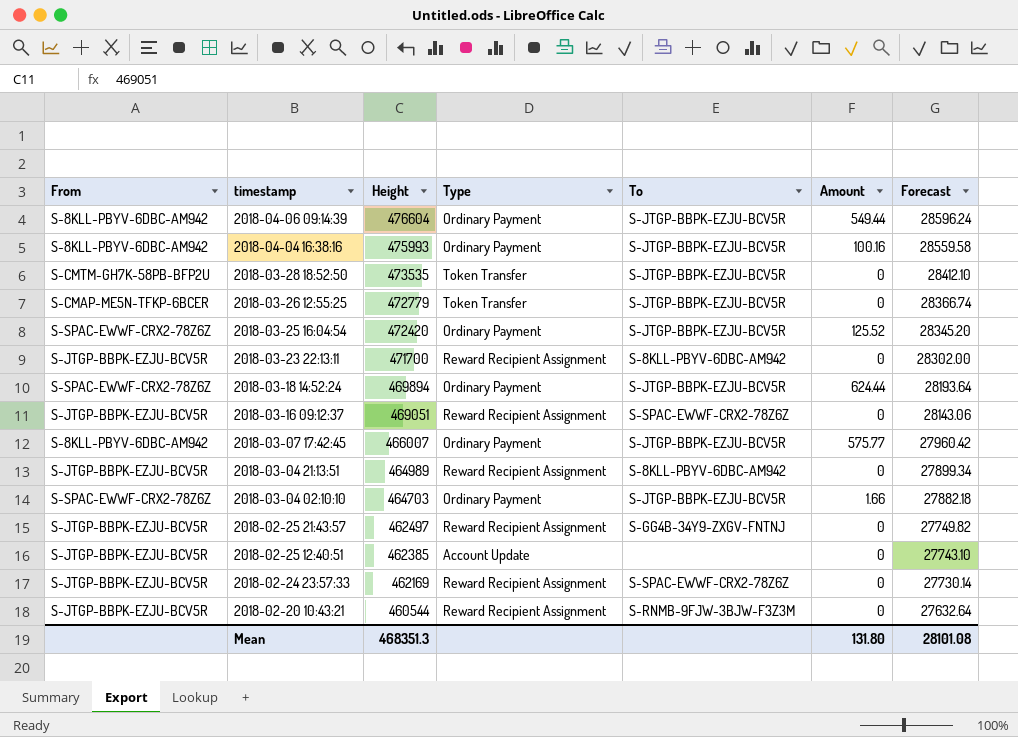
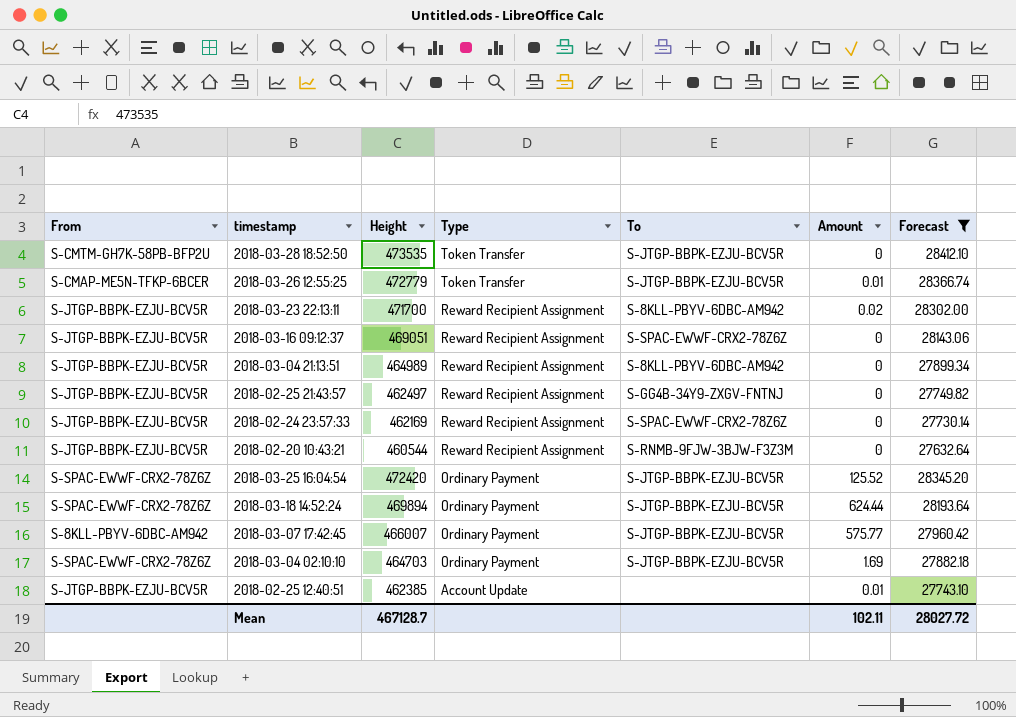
filter: none -> Forecast <= 28412.10
row order: timestamp descending -> Type descending
2018-03-26 12:55:25 | Amount: 0 -> 0.01
2018-03-23 22:13:11 | Amount: 0 -> 0.02
2018-03-04 02:10:10 | Amount: 1.66 -> 1.69
2018-02-25 12:40:51 | Amount: 0 -> 0.01
Mean | Height: 468351.3 -> 467128.7
Mean | Amount: 131.80 -> 102.11
Mean | Forecast: 28101.08 -> 28027.72

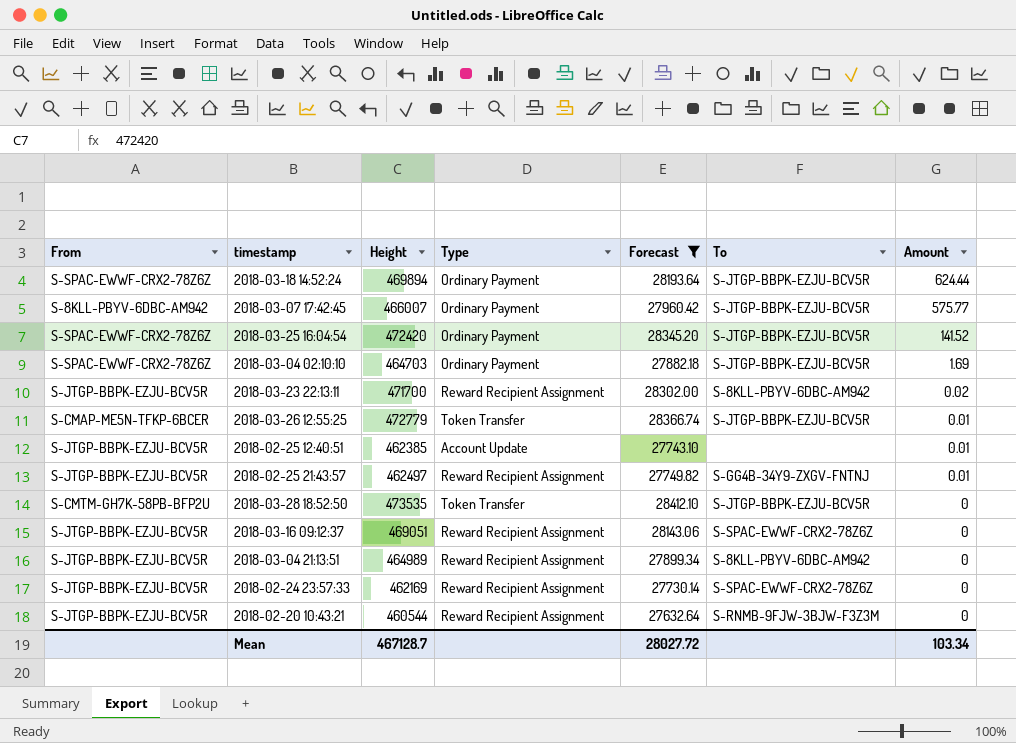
row order: Type descending -> Amount descending
column Forecast | position: 7 -> 5
2018-03-25 16:04:54 | Amount: 125.52 -> 141.52
2018-02-25 21:43:57 | Amount: 0 -> 0.01
Mean | Amount: 102.11 -> 103.34

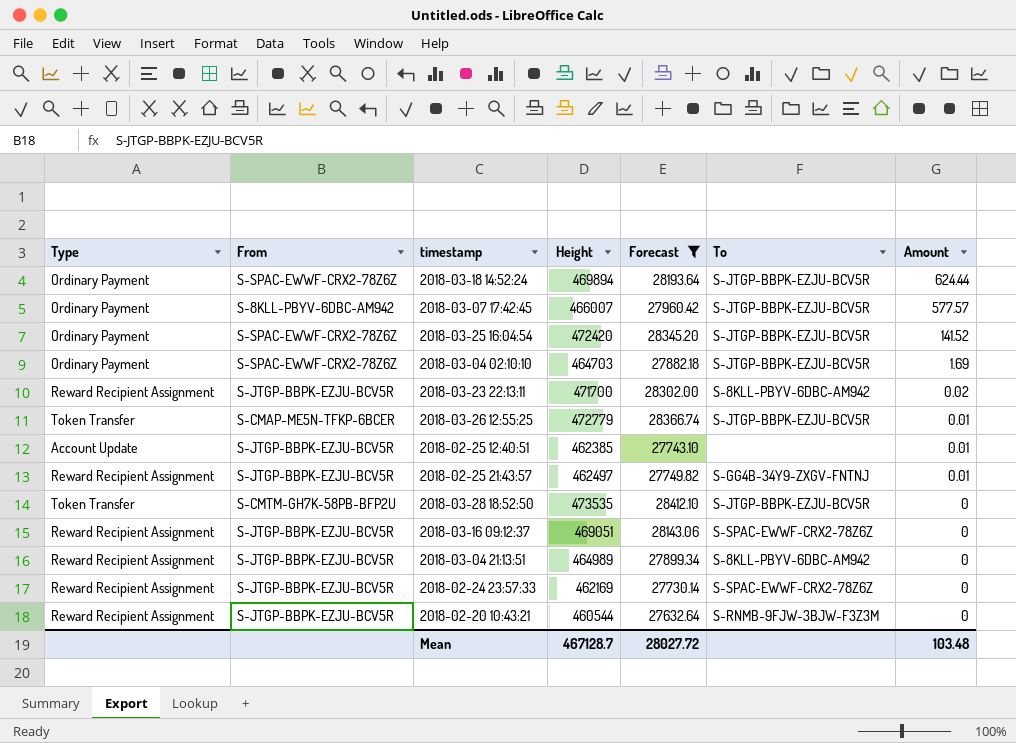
column Type | position: 4 -> 1
2018-03-07 17:42:45 | Amount: 575.77 -> 577.57
Mean | Amount: 103.34 -> 103.48

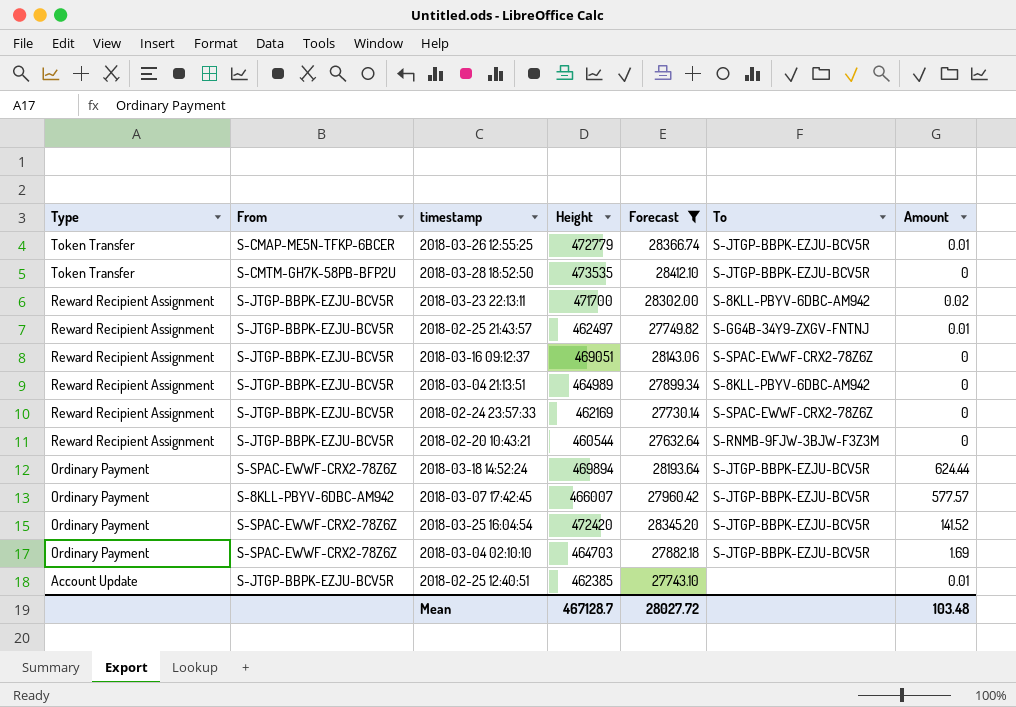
row order: Amount descending -> Type descending

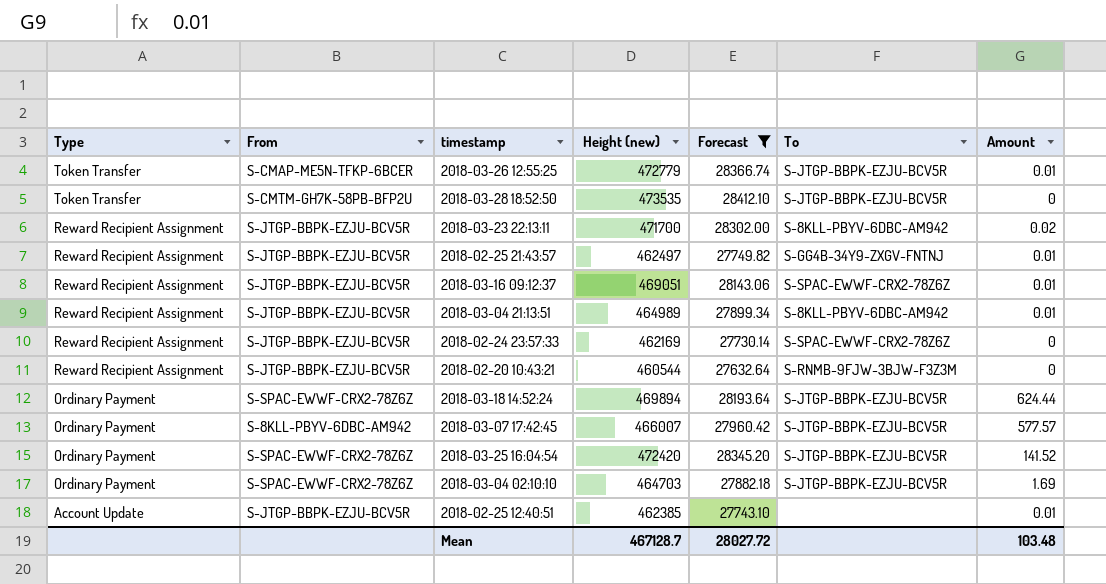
column name: Height -> Height (new)
2018-03-16 09:12:37 | Amount: 0 -> 0.01
2018-03-04 21:13:51 | Amount: 0 -> 0.01

